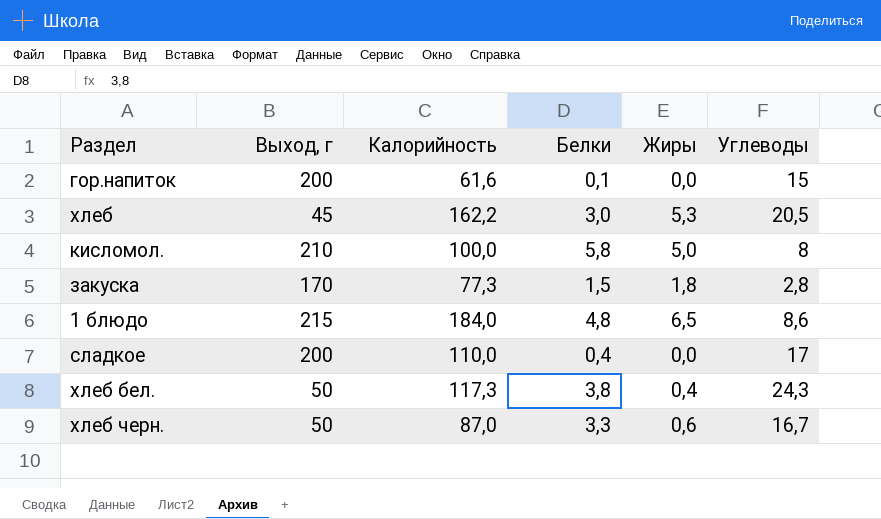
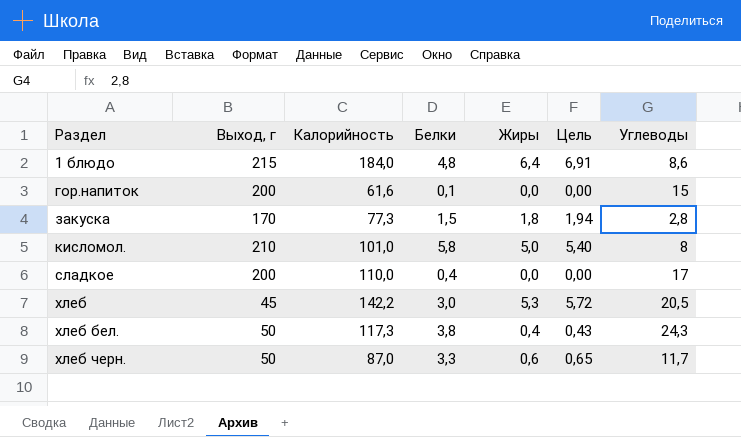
row order: none -> Раздел ascending
column Цель | formula: none -> [Жиры] * 1,08
1 блюдо | Жиры: 6,5 -> 6,4
кисломол. | Калорийность: 100,0 -> 101,0
хлеб | Калорийность: 162,2 -> 142,2
хлеб черн. | Углеводы: 16,7 -> 11,7

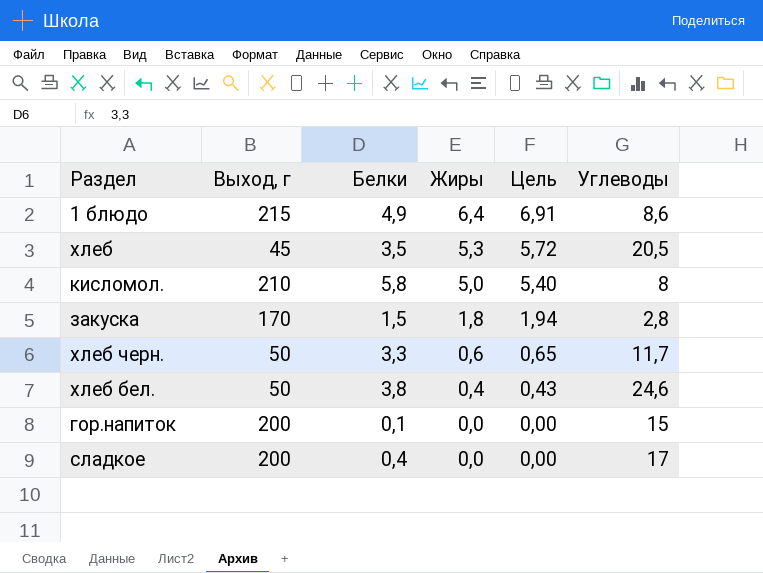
row order: Раздел ascending -> Жиры descending
column Калорийность | position: 3 -> none
1 блюдо | Белки: 4,8 -> 4,9
хлеб | Белки: 3,0 -> 3,5
хлеб бел. | Углеводы: 24,3 -> 24,6

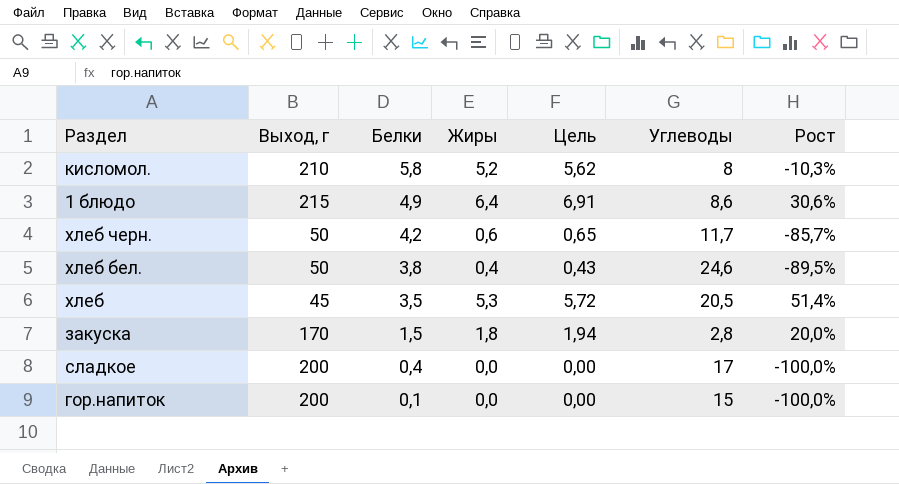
row order: Жиры descending -> Белки descending
column Рост | formula: none -> ([Жиры] - [Белки]) / [Белки]
кисломол. | Жиры: 5,0 -> 5,2
кисломол. | Цель: 5,40 -> 5,62
хлеб черн. | Белки: 3,3 -> 4,2

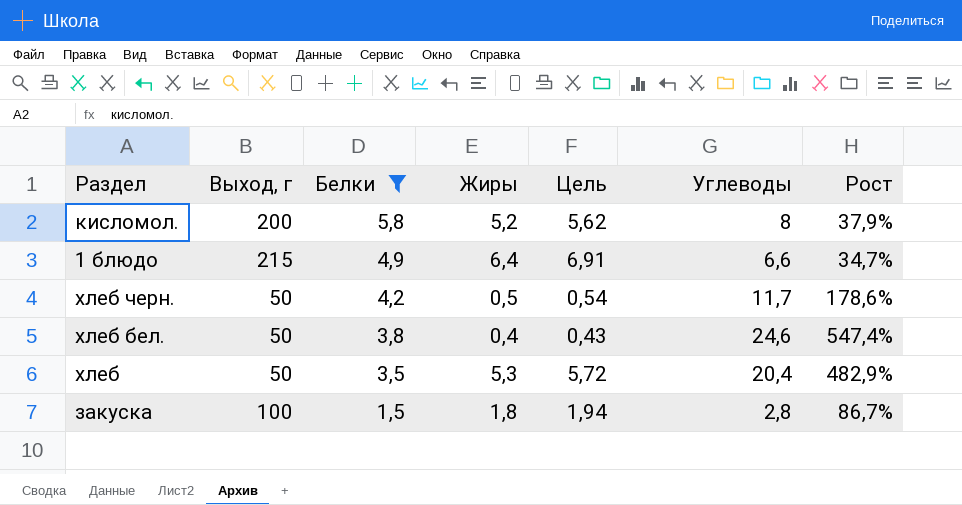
filter: none -> Белки >= 1,5
column Рост | formula: ([Жиры] - [Белки]) / [Белки] -> ([Углеводы] - [Белки]) / [Белки]
кисломол. | Выход, г: 210 -> 200
1 блюдо | Углеводы: 8,6 -> 6,6
хлеб черн. | Жиры: 0,6 -> 0,5
хлеб черн. | Цель: 0,65 -> 0,54
хлеб | Выход, г: 45 -> 50
хлеб | Углеводы: 20,5 -> 20,4
закуска | Выход, г: 170 -> 100

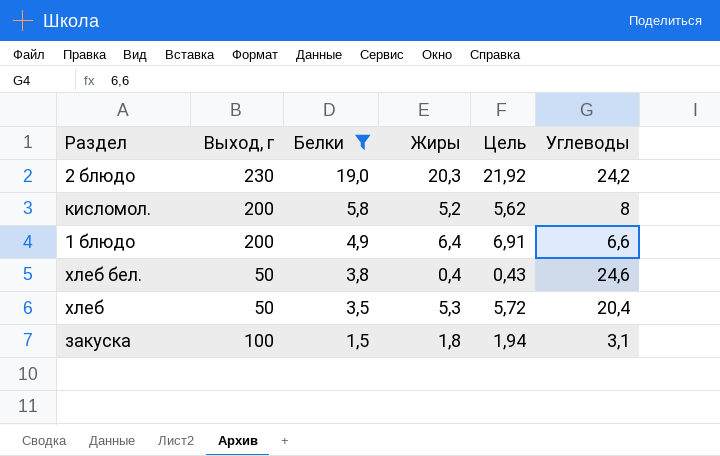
column Рост | formula: ([Углеводы] - [Белки]) / [Белки] -> none
row хлеб черн.: 50 | 4,2 | 0,5 | 0,54 | 11,7 | 178,6% -> none
row 2 блюдо: none -> 230 | 19,0 | 20,3 | 21,92 | 24,2
1 блюдо | Выход, г: 215 -> 200
закуска | Углеводы: 2,8 -> 3,1

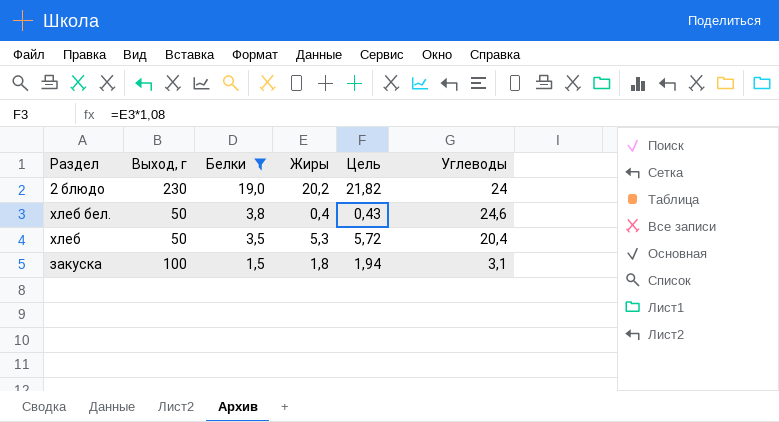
row кисломол.: 200 | 5,8 | 5,2 | 5,62 | 8 -> none
row 1 блюдо: 200 | 4,9 | 6,4 | 6,91 | 6,6 -> none
2 блюдо | Жиры: 20,3 -> 20,2
2 блюдо | Цель: 21,92 -> 21,82
2 блюдо | Углеводы: 24,2 -> 24

